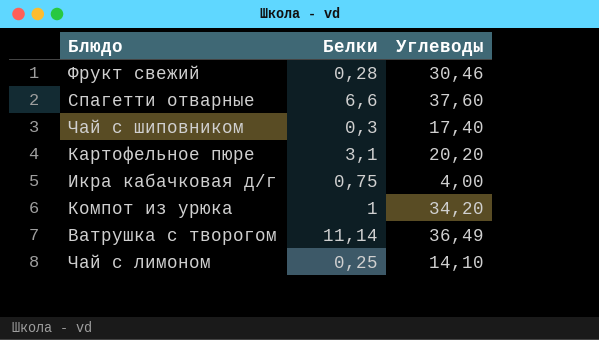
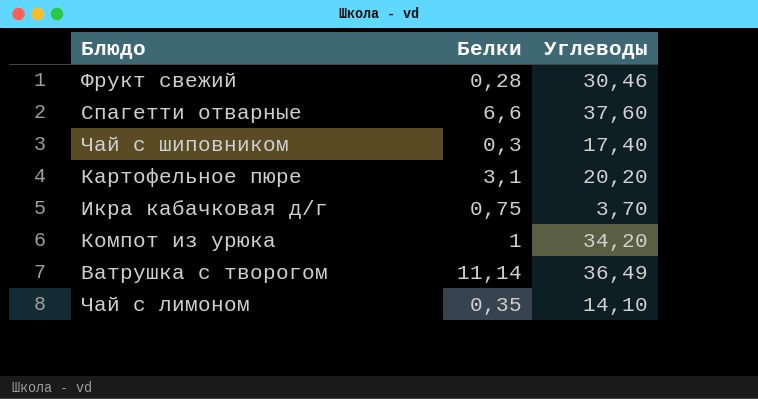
Икра кабачковая д/г | Углеводы: 4,00 -> 3,70
Чай с лимоном | Белки: 0,25 -> 0,35

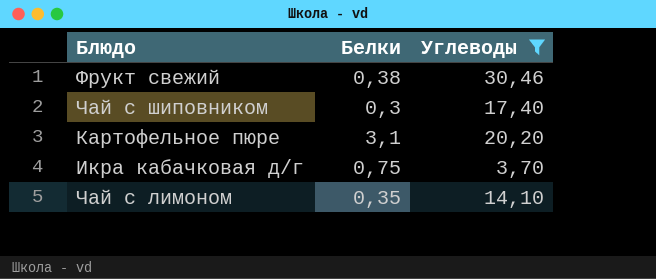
filter: none -> Углеводы <= 30,46
Фрукт свежий | Белки: 0,28 -> 0,38

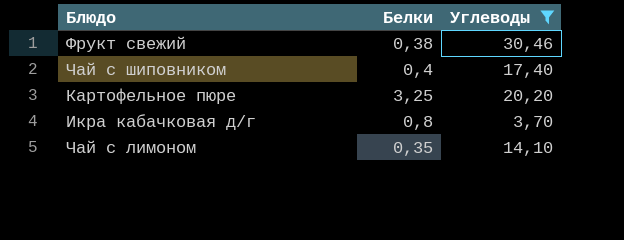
Чай с шиповником | Белки: 0,3 -> 0,4
Картофельное пюре | Белки: 3,1 -> 3,25
Икра кабачковая д/г | Белки: 0,75 -> 0,8

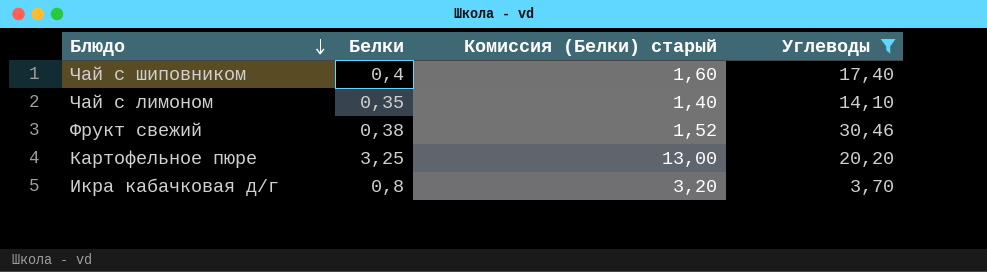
row order: none -> Блюдо descending
column Комиссия (Белки) старый | formula: none -> [Белки] * 4

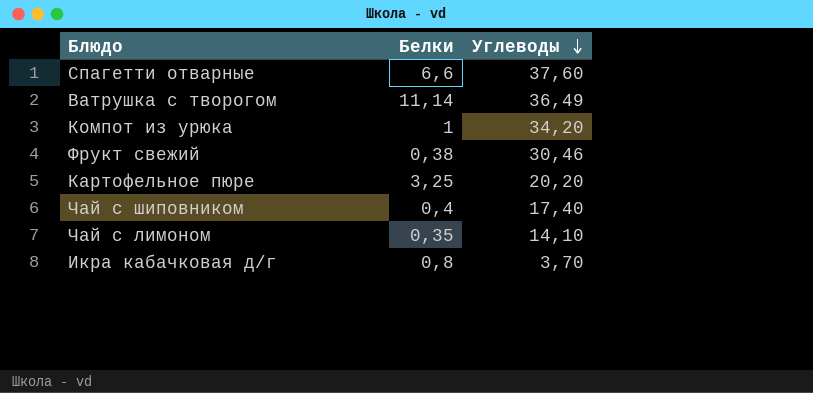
filter: Углеводы <= 30,46 -> none
row order: Блюдо descending -> Углеводы descending
column Комиссия (Белки) старый | formula: [Белки] * 4 -> none

